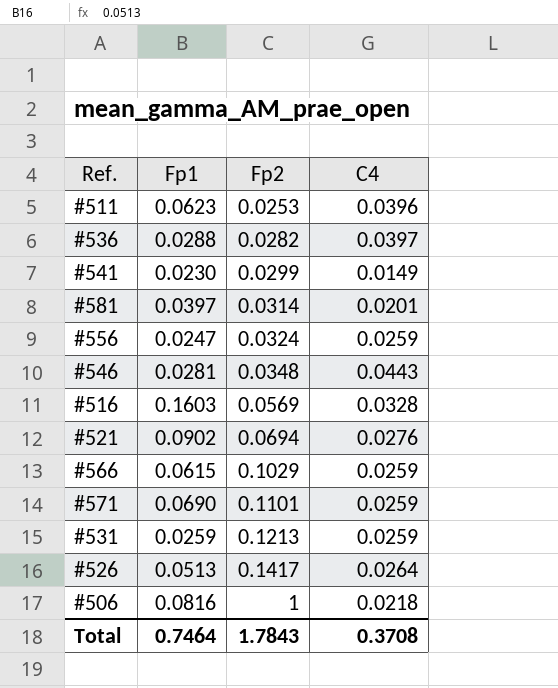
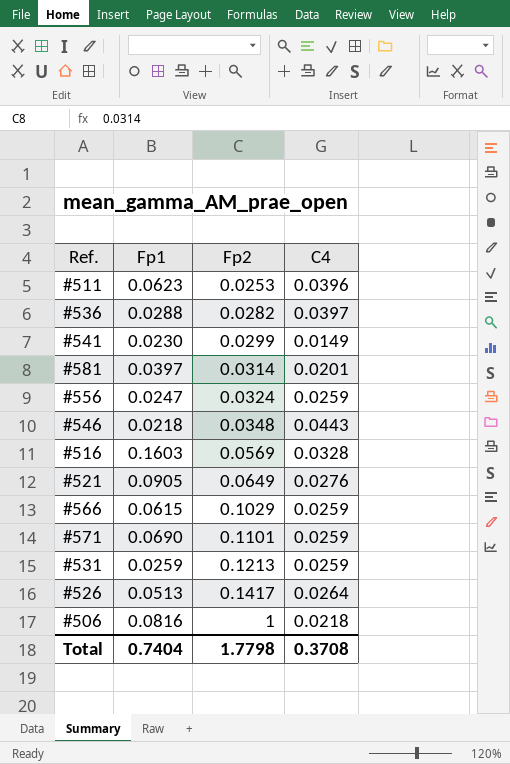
#546 | Fp1: 0.0281 -> 0.0218
#521 | Fp1: 0.0902 -> 0.0905
#521 | Fp2: 0.0694 -> 0.0649
Total | Fp1: 0.7464 -> 0.7404
Total | Fp2: 1.7843 -> 1.7798

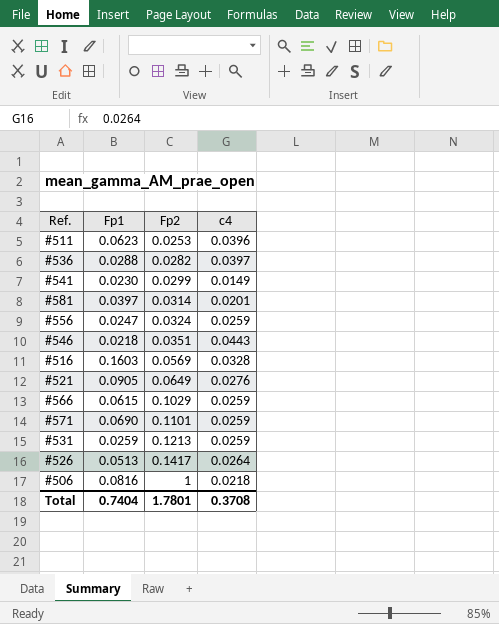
column name: C4 -> c4
#546 | Fp2: 0.0348 -> 0.0351
Total | Fp2: 1.7798 -> 1.7801

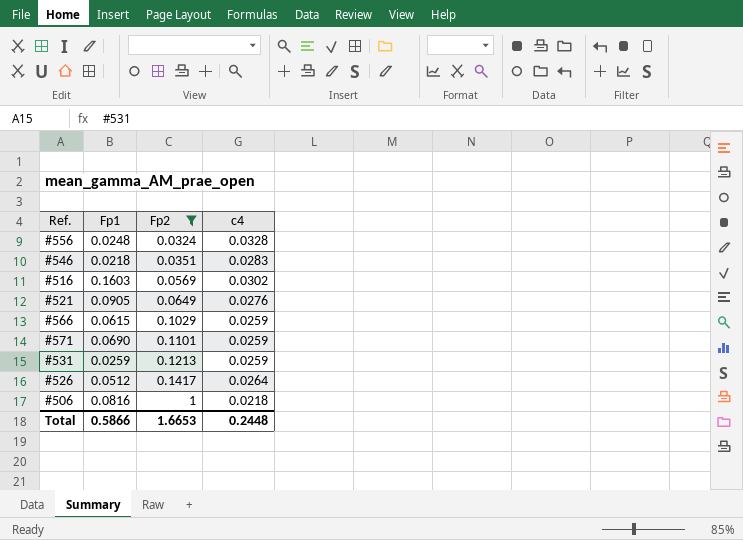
filter: none -> Fp2 >= 0.0324
#556 | Fp1: 0.0247 -> 0.0248
#556 | c4: 0.0259 -> 0.0328
#546 | c4: 0.0443 -> 0.0283
#516 | c4: 0.0328 -> 0.0302
#526 | Fp1: 0.0513 -> 0.0512
Total | Fp1: 0.7404 -> 0.5866
Total | Fp2: 1.7801 -> 1.6653
Total | c4: 0.3708 -> 0.2448

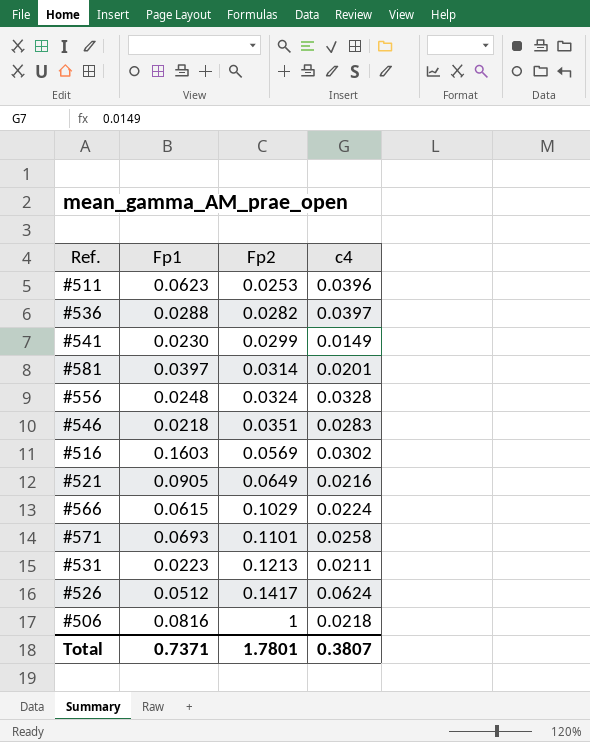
filter: Fp2 >= 0.0324 -> none
#521 | c4: 0.0276 -> 0.0216
#566 | c4: 0.0259 -> 0.0224
#571 | Fp1: 0.0690 -> 0.0693
#571 | c4: 0.0259 -> 0.0258
#531 | Fp1: 0.0259 -> 0.0223
#531 | c4: 0.0259 -> 0.0211
#526 | c4: 0.0264 -> 0.0624
Total | Fp1: 0.5866 -> 0.7371
Total | Fp2: 1.6653 -> 1.7801
Total | c4: 0.2448 -> 0.3807

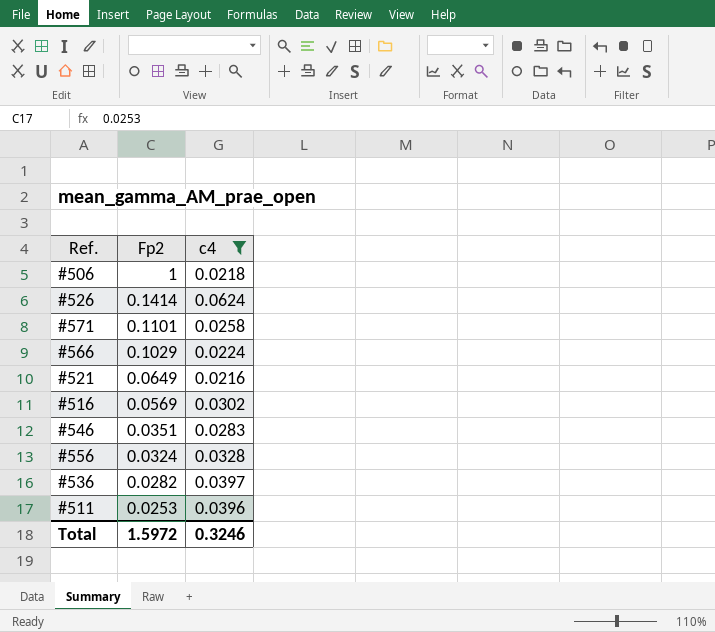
filter: none -> c4 >= 0.0216
row order: Fp2 ascending -> Fp2 descending
column Fp1 | position: 2 -> none
#526 | Fp2: 0.1417 -> 0.1414
Total | Fp2: 1.7801 -> 1.5972
Total | c4: 0.3807 -> 0.3246

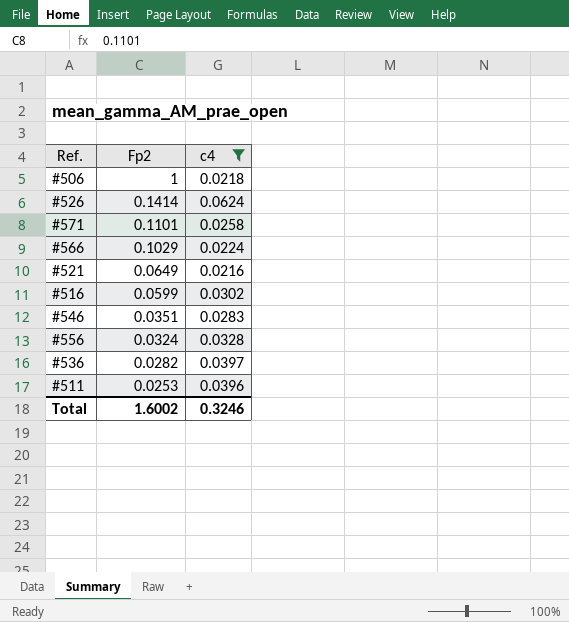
#516 | Fp2: 0.0569 -> 0.0599
Total | Fp2: 1.5972 -> 1.6002

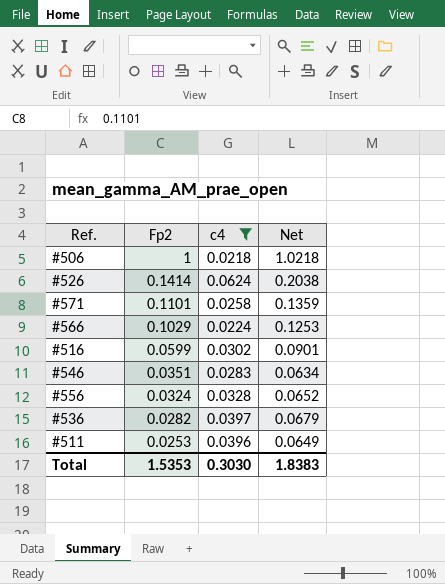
column Net | formula: none -> [Fp2] + [c4]
row #521: 0.0649 | 0.0216 -> none
Total | Fp2: 1.6002 -> 1.5353
Total | c4: 0.3246 -> 0.3030

